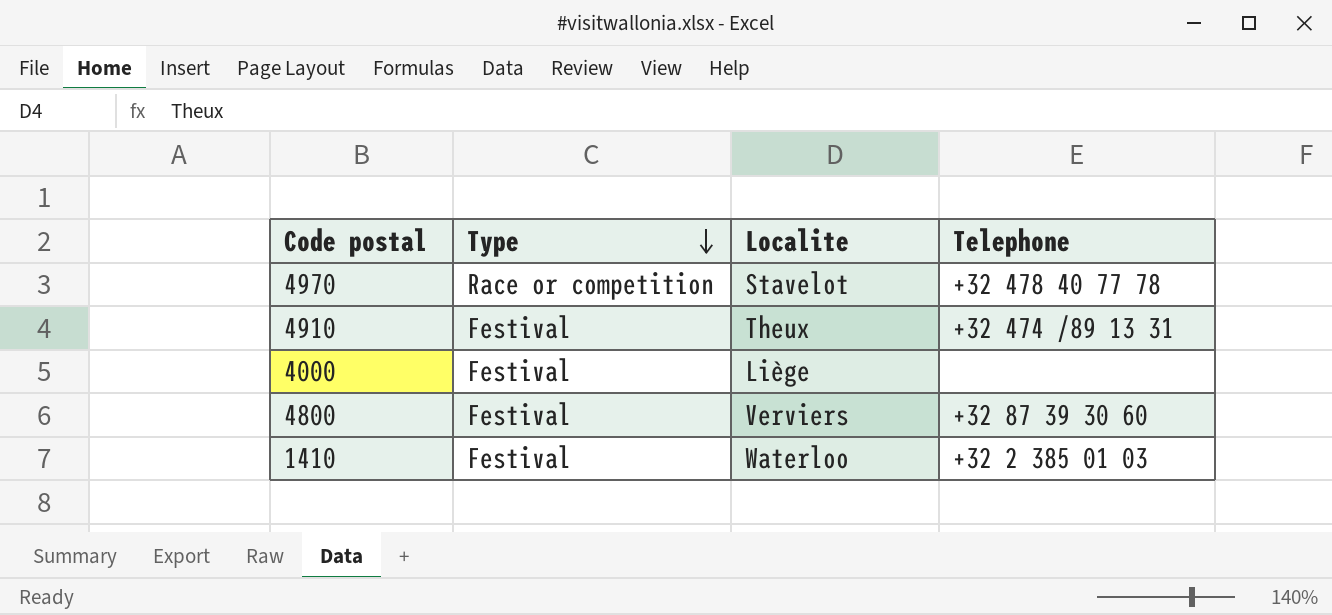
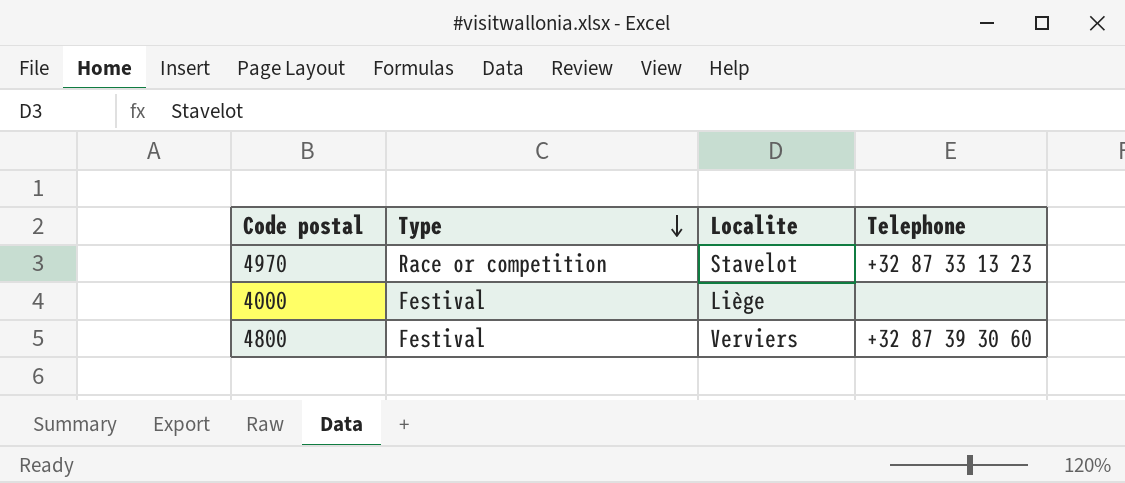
row 4910: Festival | Theux | +32 474 /89 13 31 -> none
row 1410: Festival | Waterloo | +32 2 385 01 03 -> none
4970 | Telephone: +32 478 40 77 78 -> +32 87 33 13 23

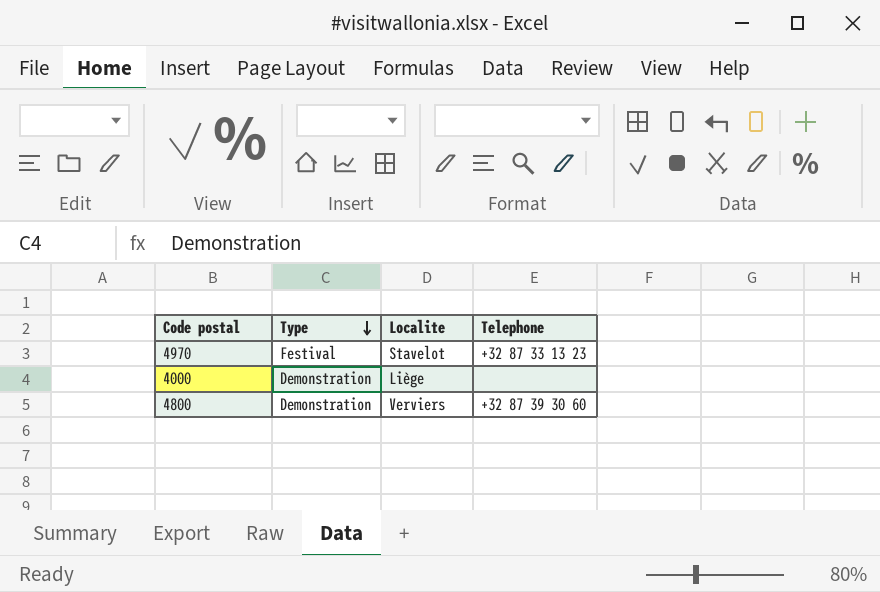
4970 | Type: Race or competition -> Festival
4000 | Type: Festival -> Demonstration
4800 | Type: Festival -> Demonstration

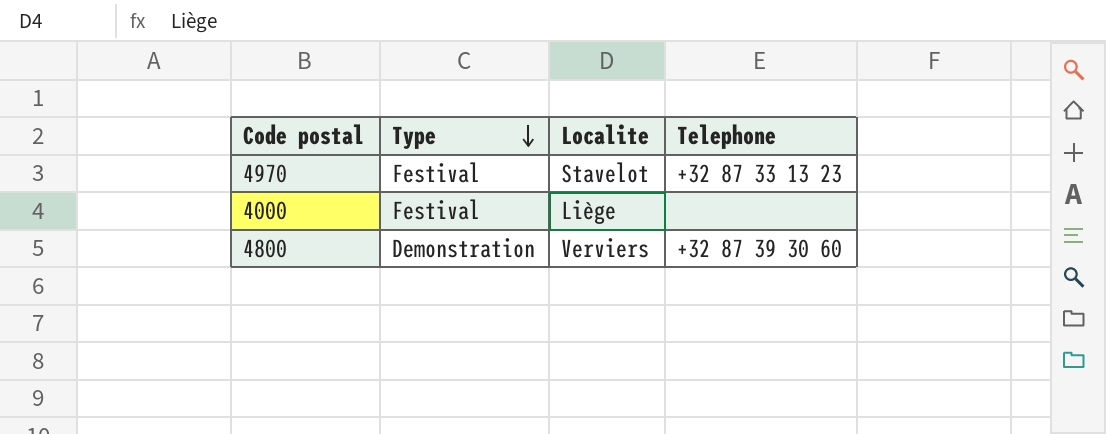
4000 | Type: Demonstration -> Festival

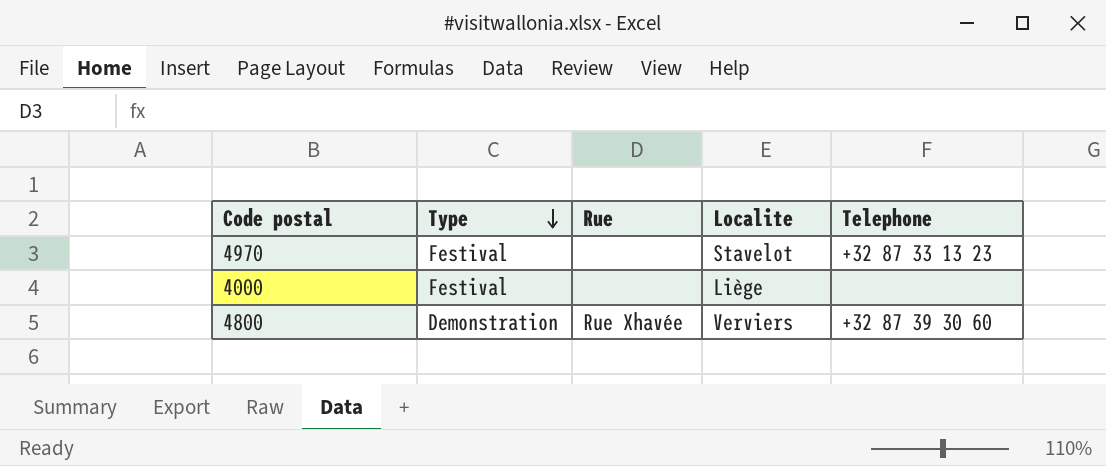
column Rue | position: none -> 3

